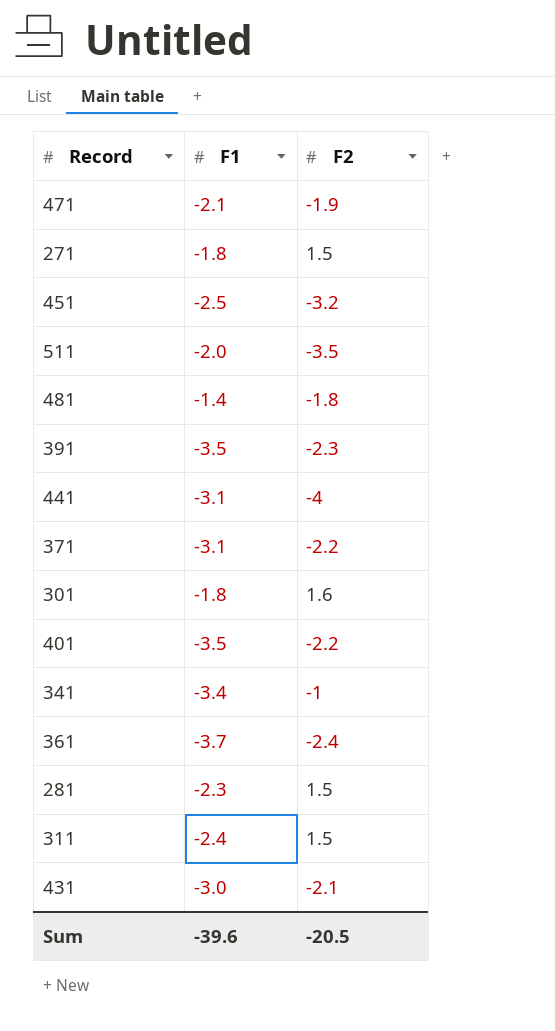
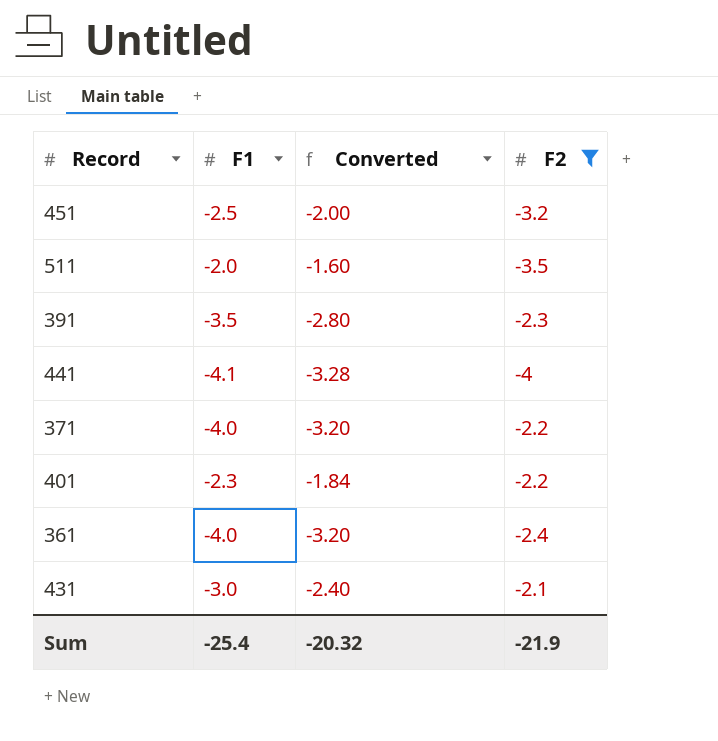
filter: none -> F2 <= -2.1
column Converted | formula: none -> [F1] * 0.8
441 | F1: -3.1 -> -4.1
371 | F1: -3.1 -> -4.0
401 | F1: -3.5 -> -2.3
361 | F1: -3.7 -> -4.0
Sum | F1: -39.6 -> -25.4
Sum | F2: -20.5 -> -21.9

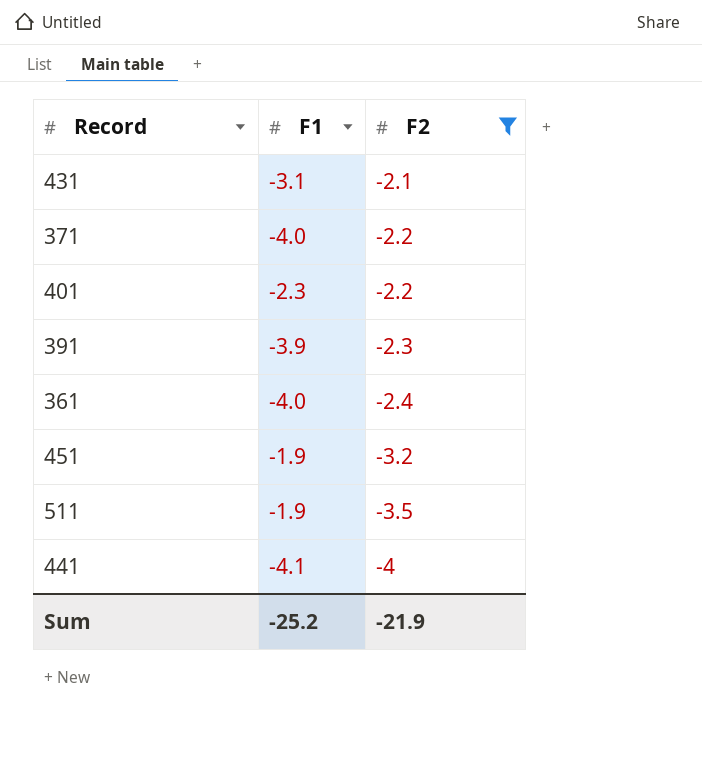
row order: none -> F2 descending
column Converted | formula: [F1] * 0.8 -> none
431 | F1: -3.0 -> -3.1
391 | F1: -3.5 -> -3.9
451 | F1: -2.5 -> -1.9
511 | F1: -2.0 -> -1.9
Sum | F1: -25.4 -> -25.2

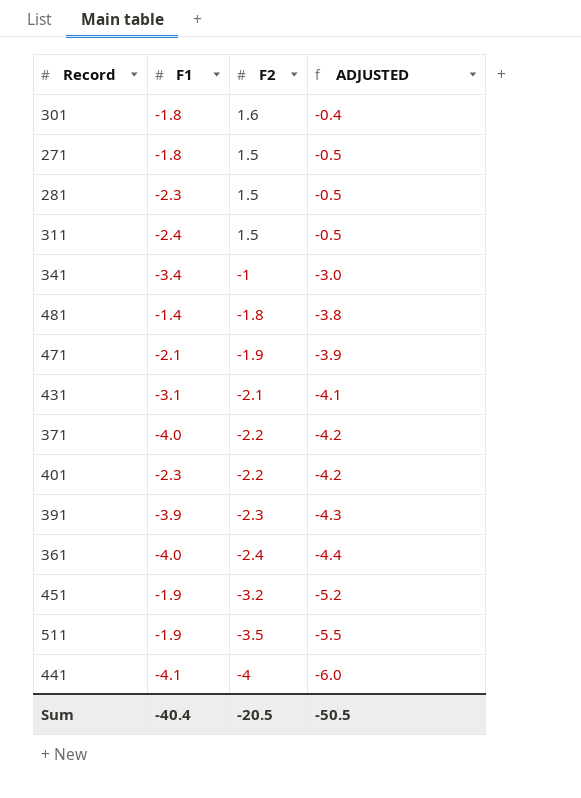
filter: F2 <= -2.1 -> none
column ADJUSTED | formula: none -> [F2] - 2
Sum | F1: -25.2 -> -40.4
Sum | F2: -21.9 -> -20.5

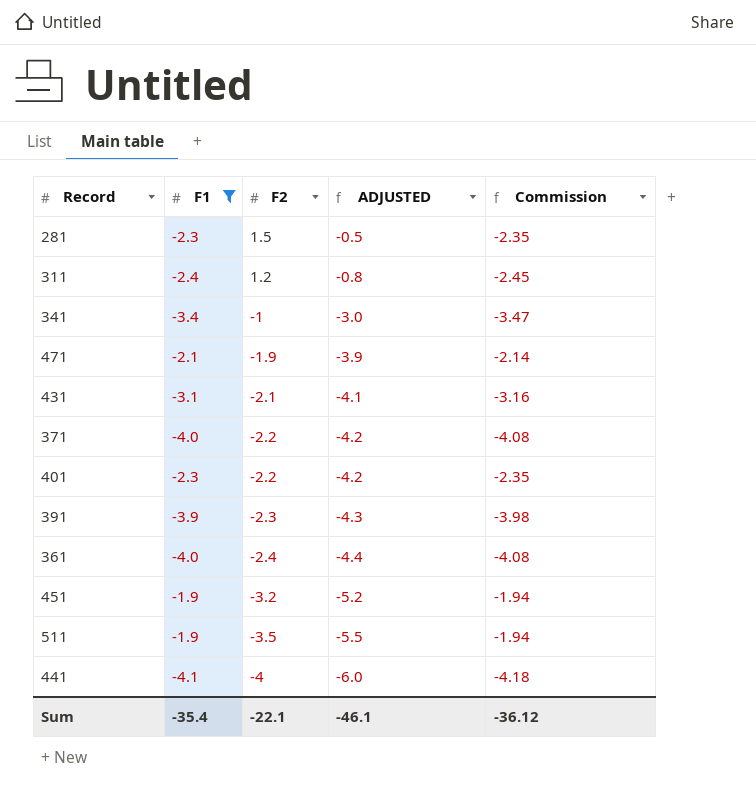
filter: none -> F1 <= -1.9
column Commission | formula: none -> [F1] * 1.02
311 | F2: 1.5 -> 1.2
311 | ADJUSTED: -0.5 -> -0.8
Sum | F1: -40.4 -> -35.4
Sum | F2: -20.5 -> -22.1
Sum | ADJUSTED: -50.5 -> -46.1

